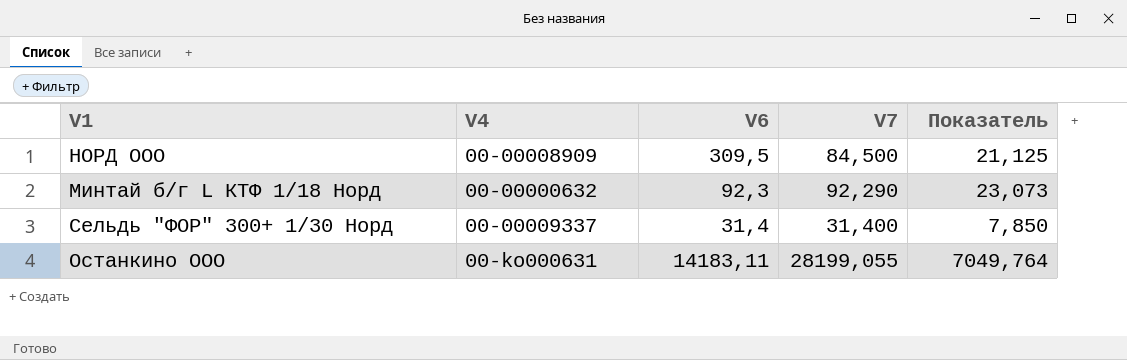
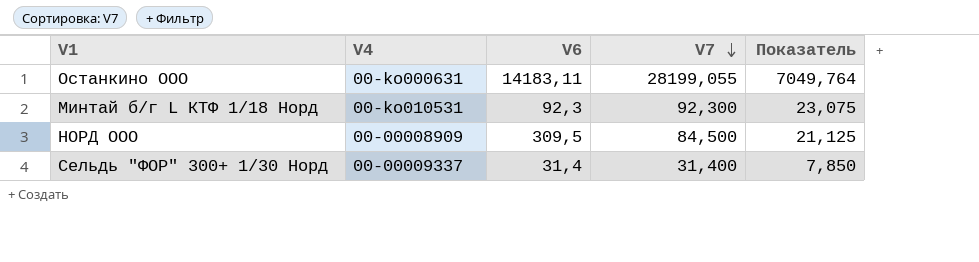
row order: none -> V7 descending
Минтай б/г L КТФ 1/18 Норд | V4: 00-00000632 -> 00-ko010531
Минтай б/г L КТФ 1/18 Норд | V7: 92,290 -> 92,300
Минтай б/г L КТФ 1/18 Норд | Показатель: 23,073 -> 23,075

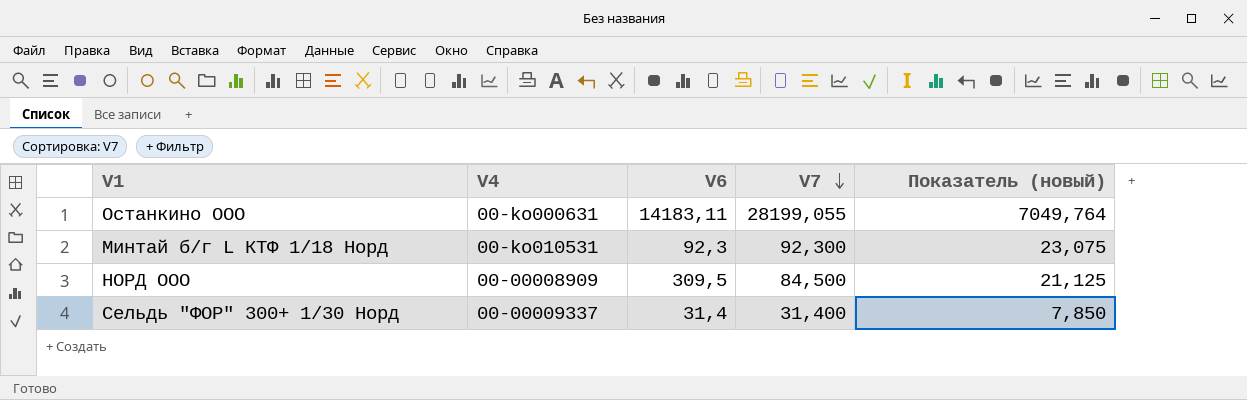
column name: Показатель -> Показатель (новый)

